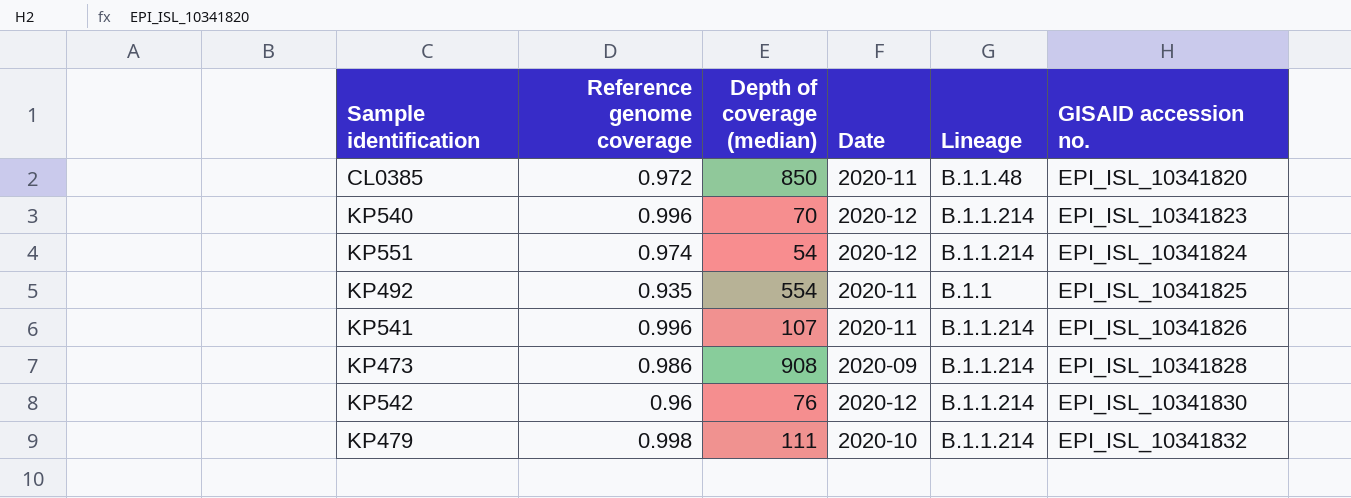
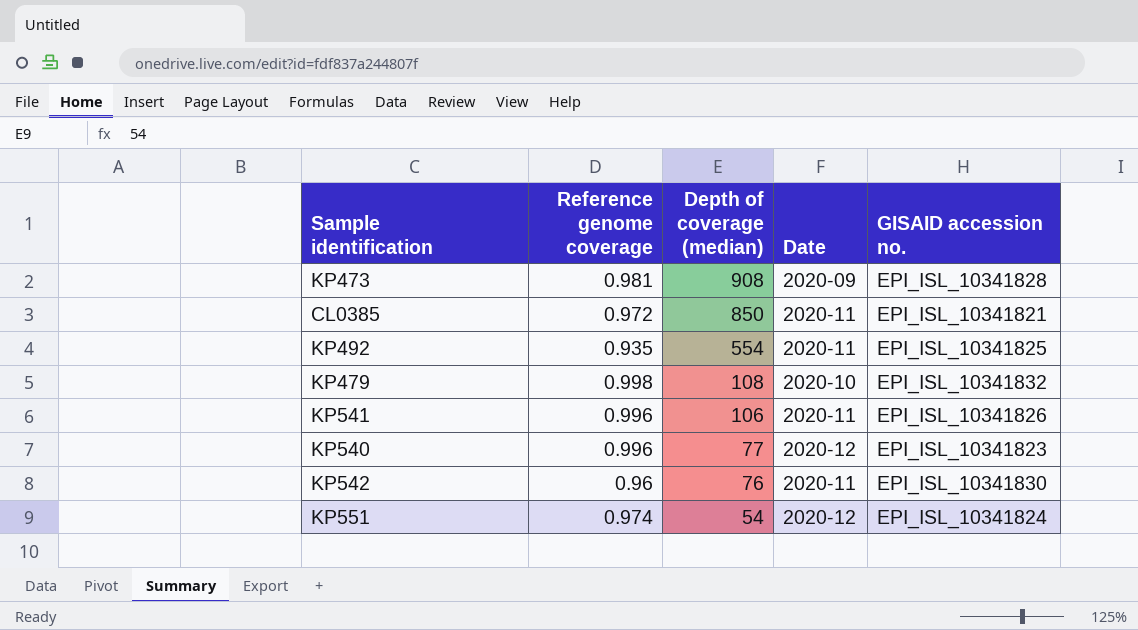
row order: GISAID accession no. ascending -> Depth of coverage (median) descending
column Lineage | position: 5 -> none
KP473 | Reference genome coverage: 0.986 -> 0.981
CL0385 | GISAID accession no.: EPI_ISL_10341820 -> EPI_ISL_10341821
KP479 | Depth of coverage (median): 111 -> 108
KP541 | Depth of coverage (median): 107 -> 106
KP540 | Depth of coverage (median): 70 -> 77
KP542 | Date: 2020-12 -> 2020-11

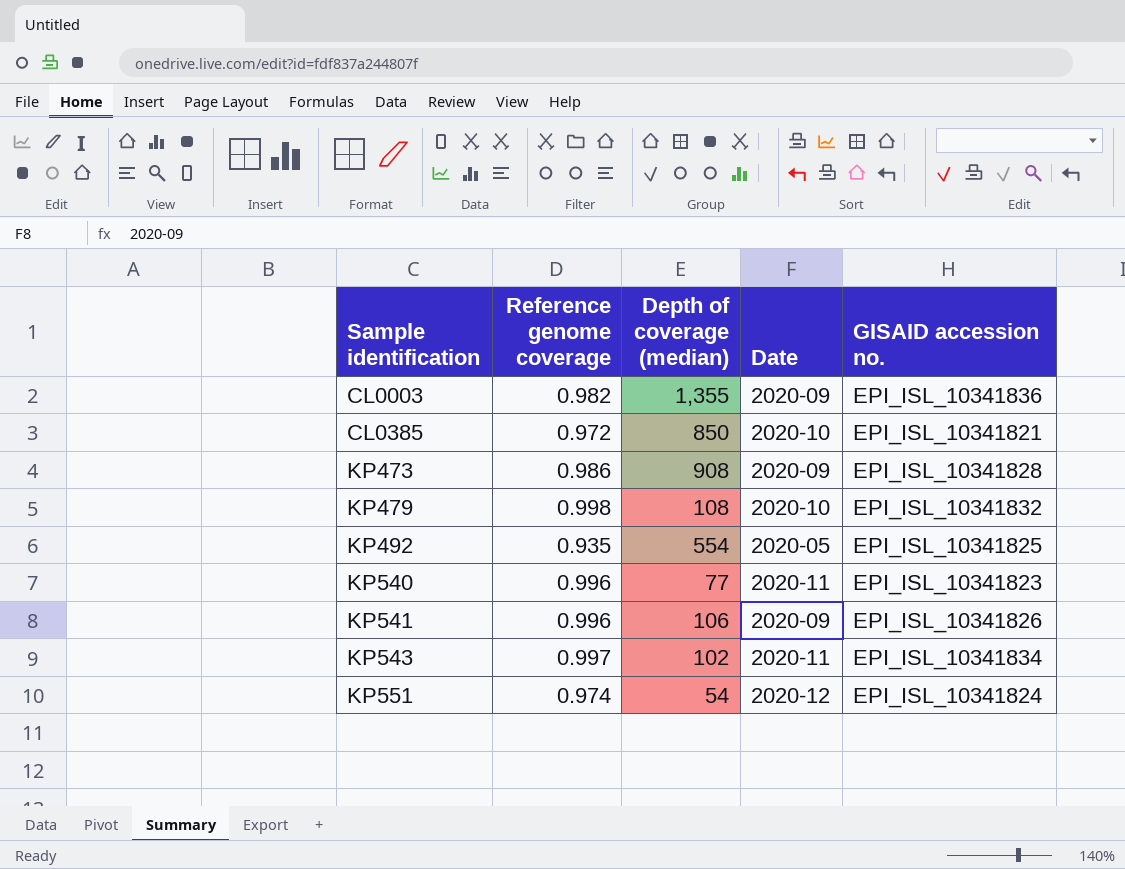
row order: Depth of coverage (median) descending -> Sample identification ascending
row KP542: 0.96 | 76 | 2020-11 | EPI_ISL_10341830 -> none
row CL0003: none -> 0.982 | 1,355 | 2020-09 | EPI_ISL_10341836
CL0385 | Date: 2020-11 -> 2020-10
KP473 | Reference genome coverage: 0.981 -> 0.986
KP492 | Date: 2020-11 -> 2020-05
KP540 | Date: 2020-12 -> 2020-11
KP541 | Date: 2020-11 -> 2020-09
row KP543: none -> 0.997 | 102 | 2020-11 | EPI_ISL_10341834

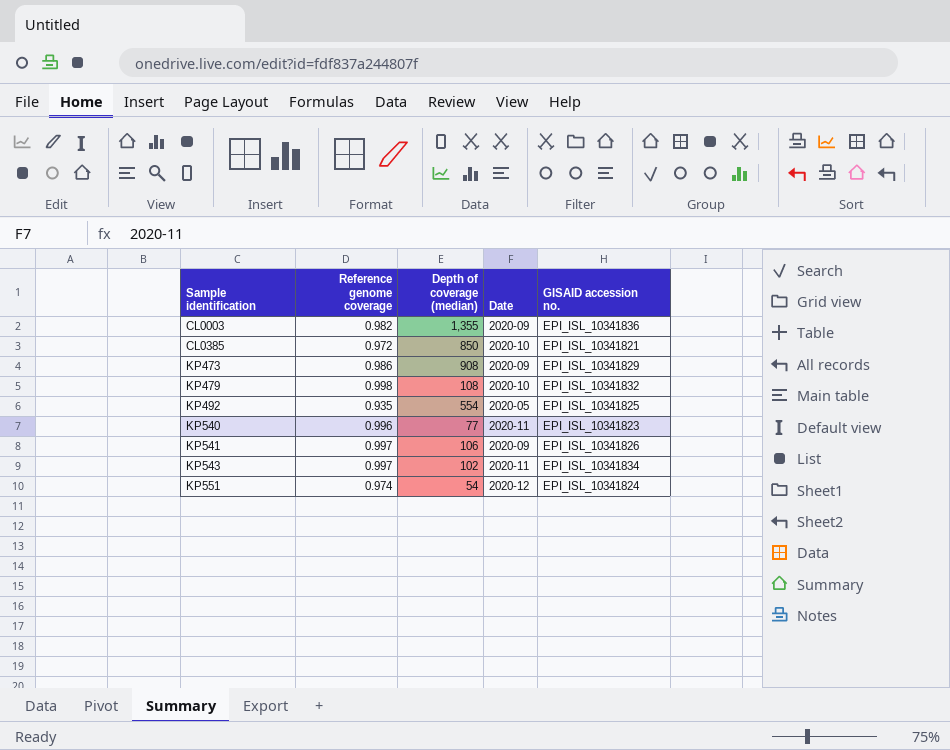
KP473 | GISAID accession no.: EPI_ISL_10341828 -> EPI_ISL_10341829
KP541 | Reference genome coverage: 0.996 -> 0.997

